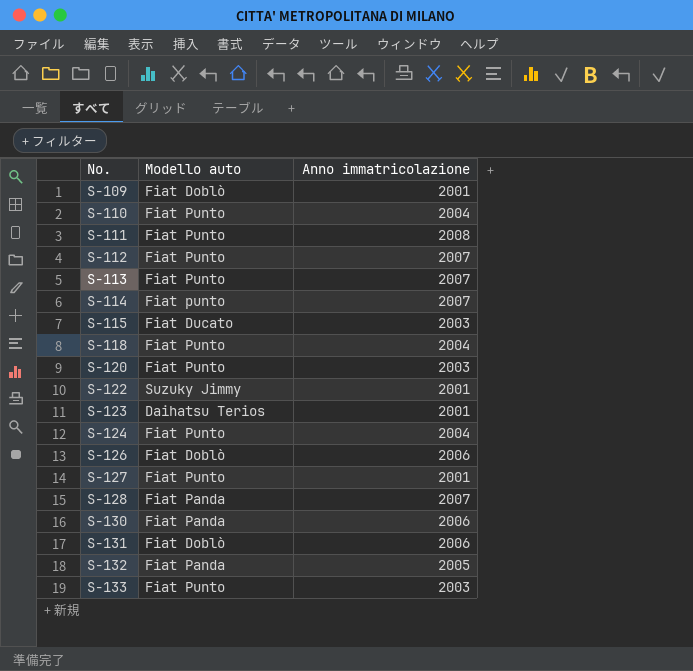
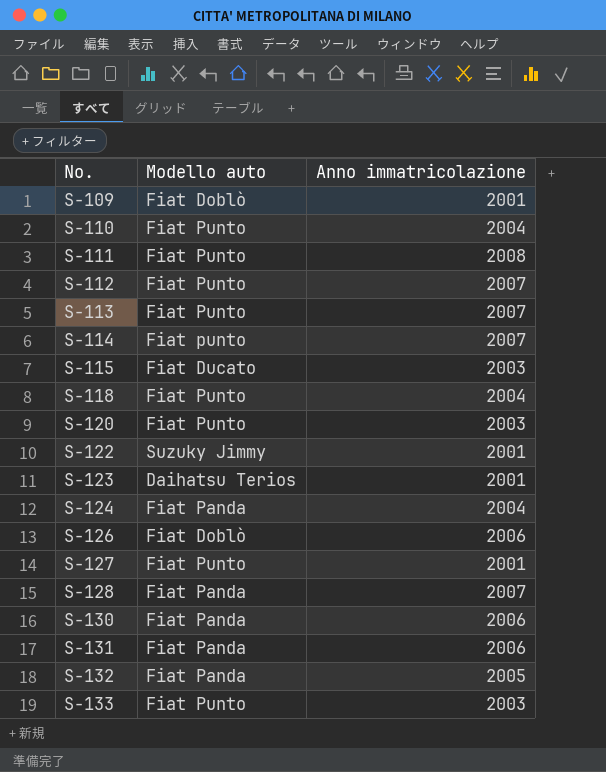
S-124 | Modello auto: Fiat Punto -> Fiat Panda
S-131 | Modello auto: Fiat Doblò -> Fiat Panda

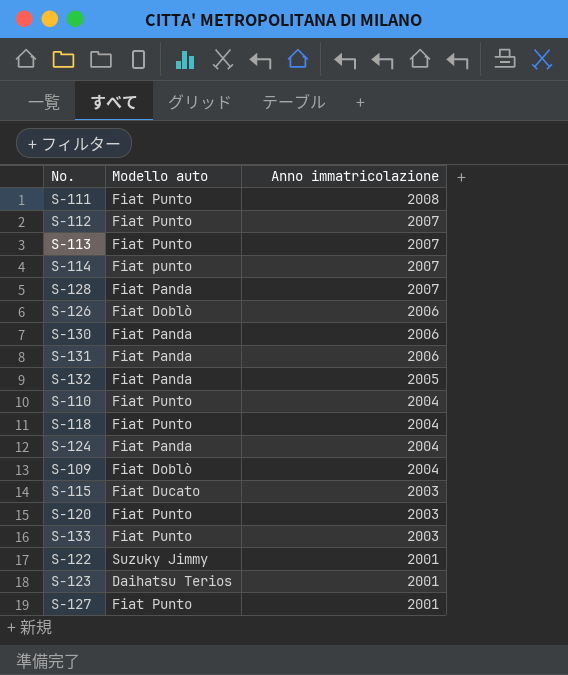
row order: No. ascending -> Anno immatricolazione descending
S-109 | Anno immatricolazione: 2001 -> 2004

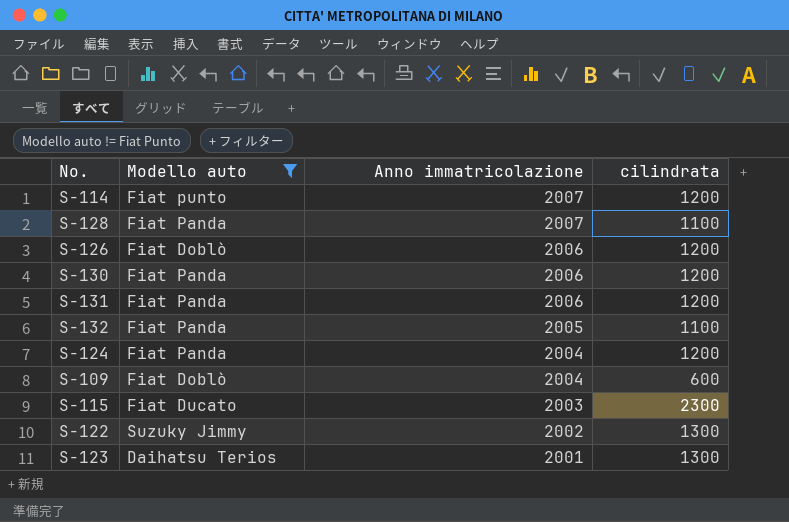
filter: none -> Modello auto != Fiat Punto
column cilindrata | position: none -> 4
S-122 | Anno immatricolazione: 2001 -> 2002

